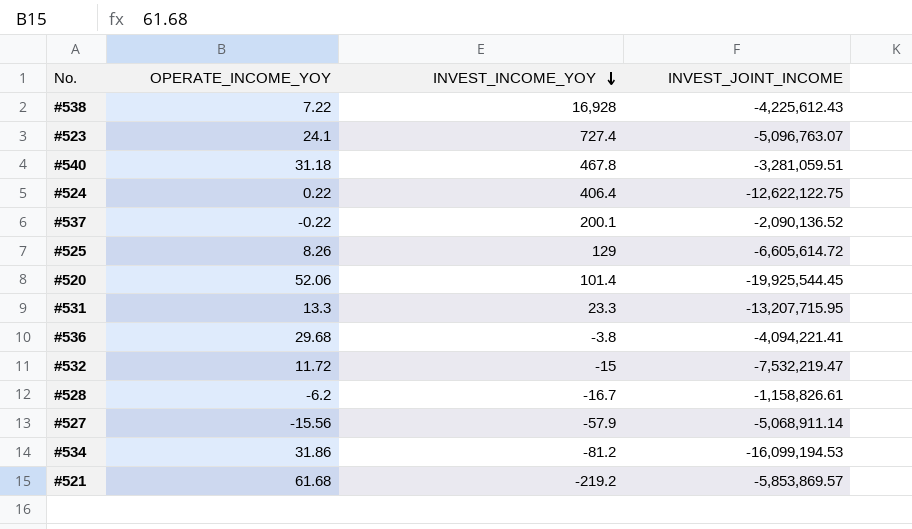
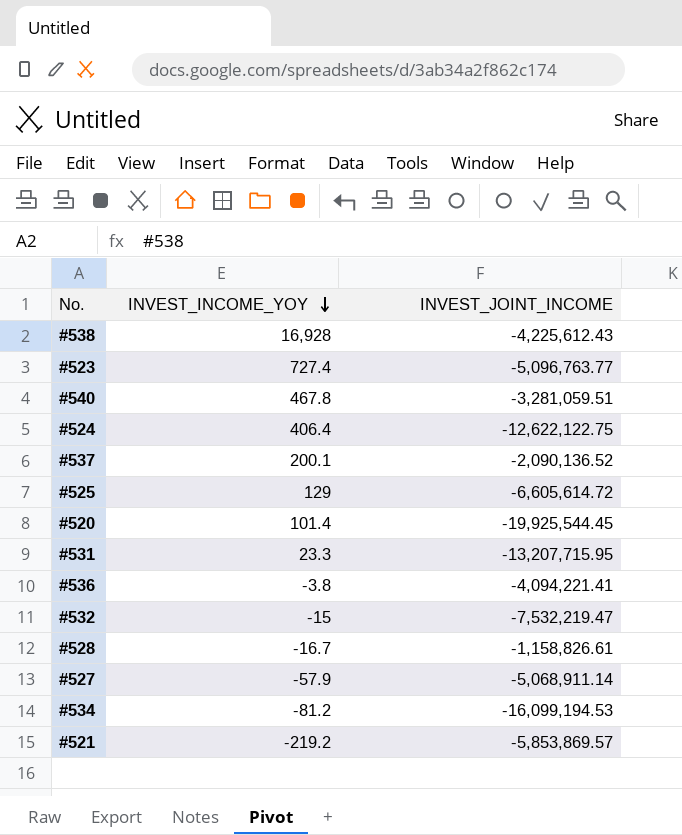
column OPERATE_INCOME_YOY | position: 2 -> none
#523 | INVEST_JOINT_INCOME: -5,096,763.07 -> -5,096,763.77

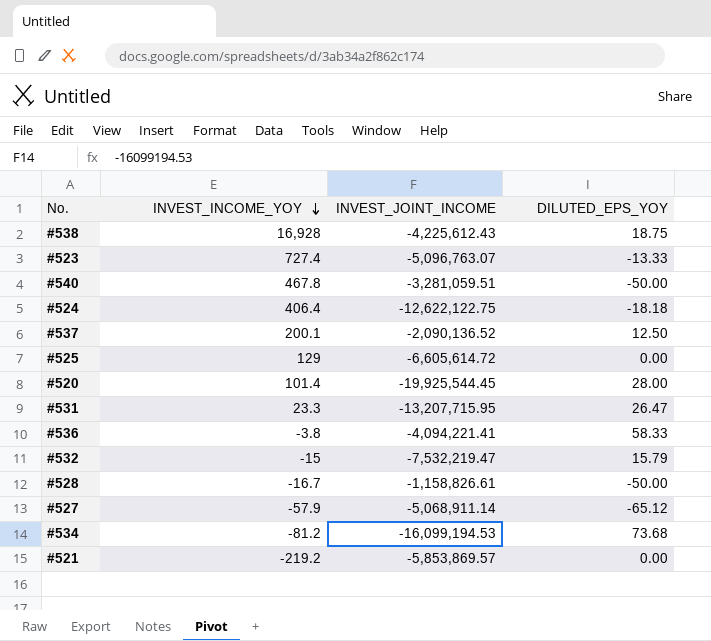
column DILUTED_EPS_YOY | position: none -> 4
#523 | INVEST_JOINT_INCOME: -5,096,763.77 -> -5,096,763.07

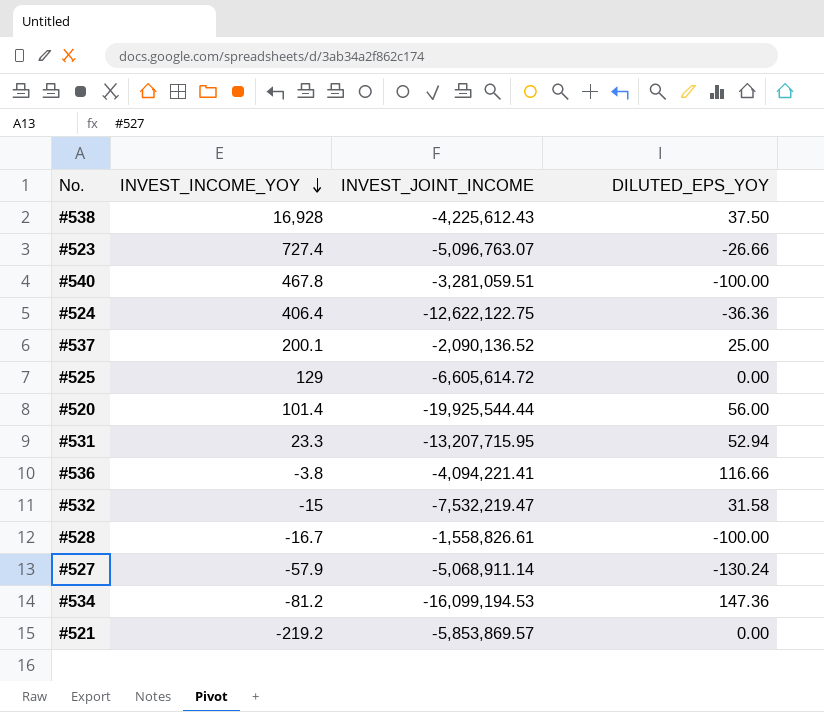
#538 | DILUTED_EPS_YOY: 18.75 -> 37.50
#523 | DILUTED_EPS_YOY: -13.33 -> -26.66
#540 | DILUTED_EPS_YOY: -50.00 -> -100.00
#524 | DILUTED_EPS_YOY: -18.18 -> -36.36
#537 | DILUTED_EPS_YOY: 12.50 -> 25.00
#520 | INVEST_JOINT_INCOME: -19,925,544.45 -> -19,925,544.44
#520 | DILUTED_EPS_YOY: 28.00 -> 56.00
#531 | DILUTED_EPS_YOY: 26.47 -> 52.94
#536 | DILUTED_EPS_YOY: 58.33 -> 116.66
#532 | DILUTED_EPS_YOY: 15.79 -> 31.58
#528 | INVEST_JOINT_INCOME: -1,158,826.61 -> -1,558,826.61
#528 | DILUTED_EPS_YOY: -50.00 -> -100.00
#527 | DILUTED_EPS_YOY: -65.12 -> -130.24
#534 | DILUTED_EPS_YOY: 73.68 -> 147.36

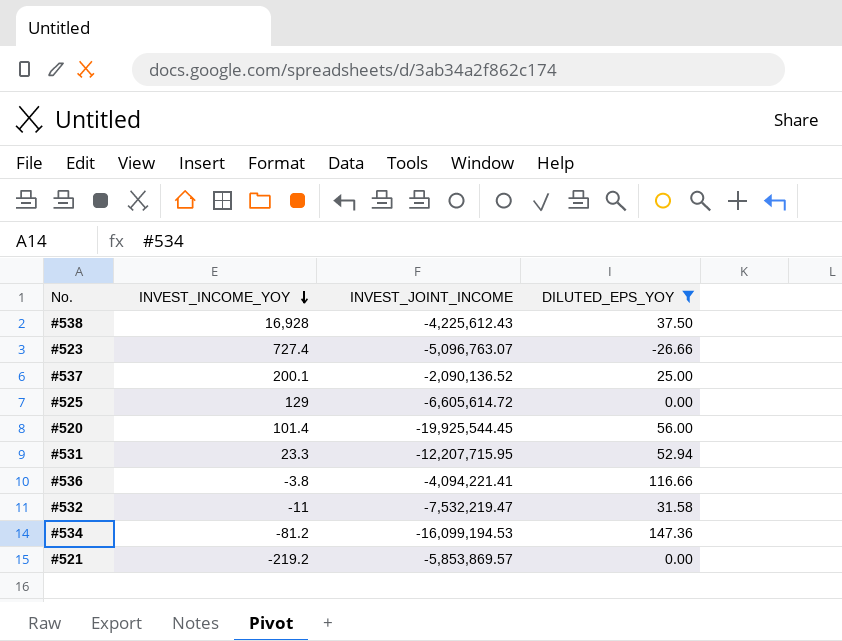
filter: none -> DILUTED_EPS_YOY >= -26.66
#520 | INVEST_JOINT_INCOME: -19,925,544.44 -> -19,925,544.45
#531 | INVEST_JOINT_INCOME: -13,207,715.95 -> -12,207,715.95
#532 | INVEST_INCOME_YOY: -15 -> -11

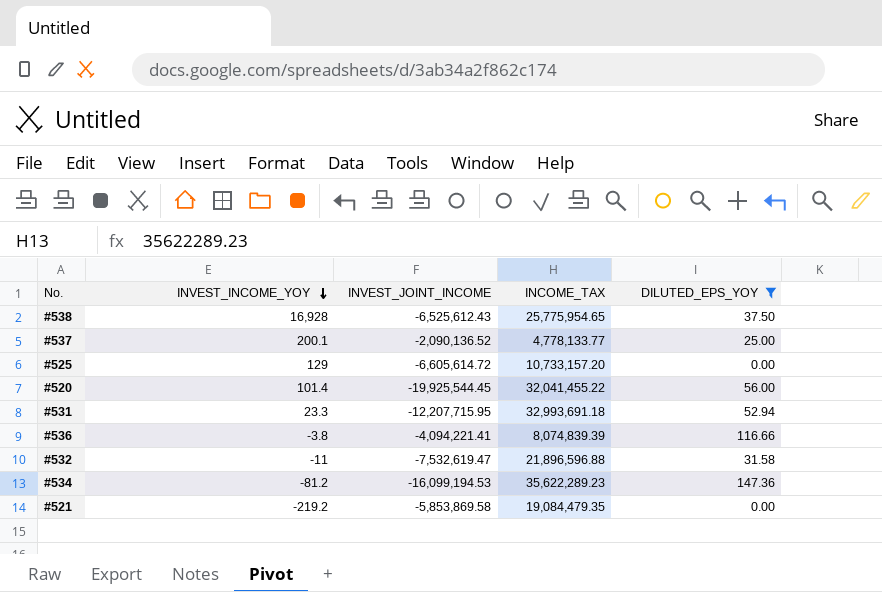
column INCOME_TAX | position: none -> 4
row #523: 727.4 | -5,096,763.07 | -26.66 -> none
#538 | INVEST_JOINT_INCOME: -4,225,612.43 -> -6,525,612.43
#532 | INVEST_JOINT_INCOME: -7,532,219.47 -> -7,532,619.47
#521 | INVEST_JOINT_INCOME: -5,853,869.57 -> -5,853,869.58

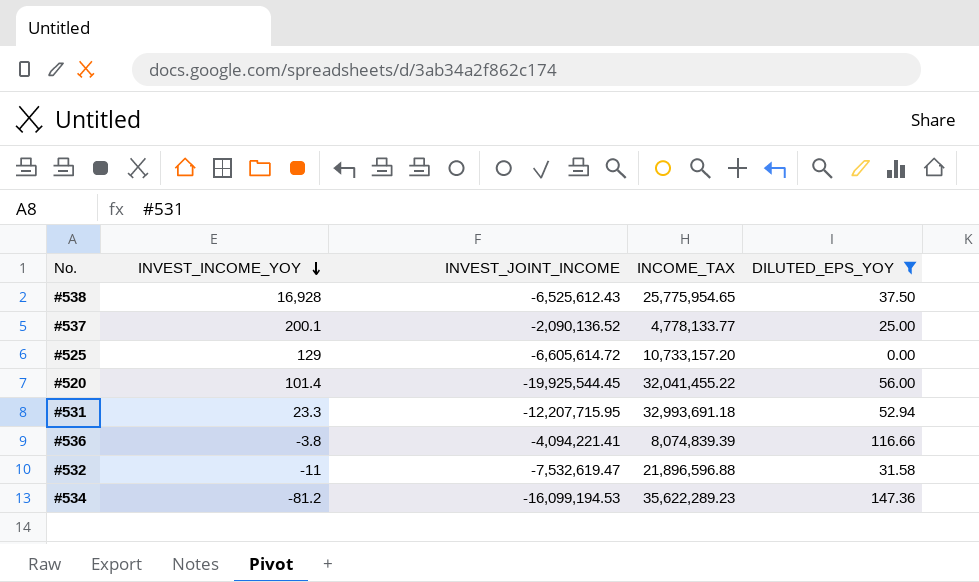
row #521: -219.2 | -5,853,869.58 | 19,084,479.35 | 0.00 -> none

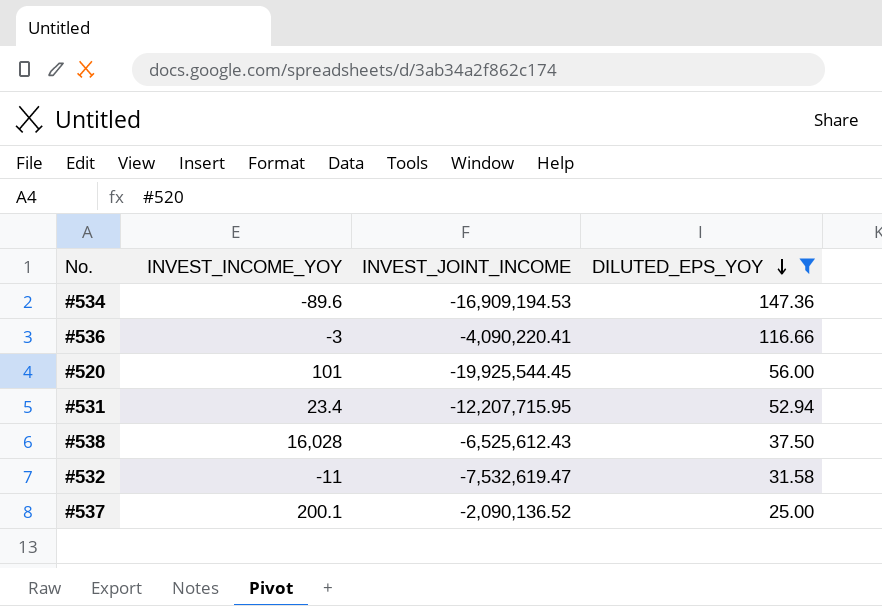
row order: INVEST_INCOME_YOY descending -> DILUTED_EPS_YOY descending
column INCOME_TAX | position: 4 -> none
row #525: 129 | -6,605,614.72 | 10,733,157.20 | 0.00 -> none
#534 | INVEST_INCOME_YOY: -81.2 -> -89.6
#534 | INVEST_JOINT_INCOME: -16,099,194.53 -> -16,909,194.53
#536 | INVEST_INCOME_YOY: -3.8 -> -3
#536 | INVEST_JOINT_INCOME: -4,094,221.41 -> -4,090,220.41
#520 | INVEST_INCOME_YOY: 101.4 -> 101
#531 | INVEST_INCOME_YOY: 23.3 -> 23.4
#538 | INVEST_INCOME_YOY: 16,928 -> 16,028

